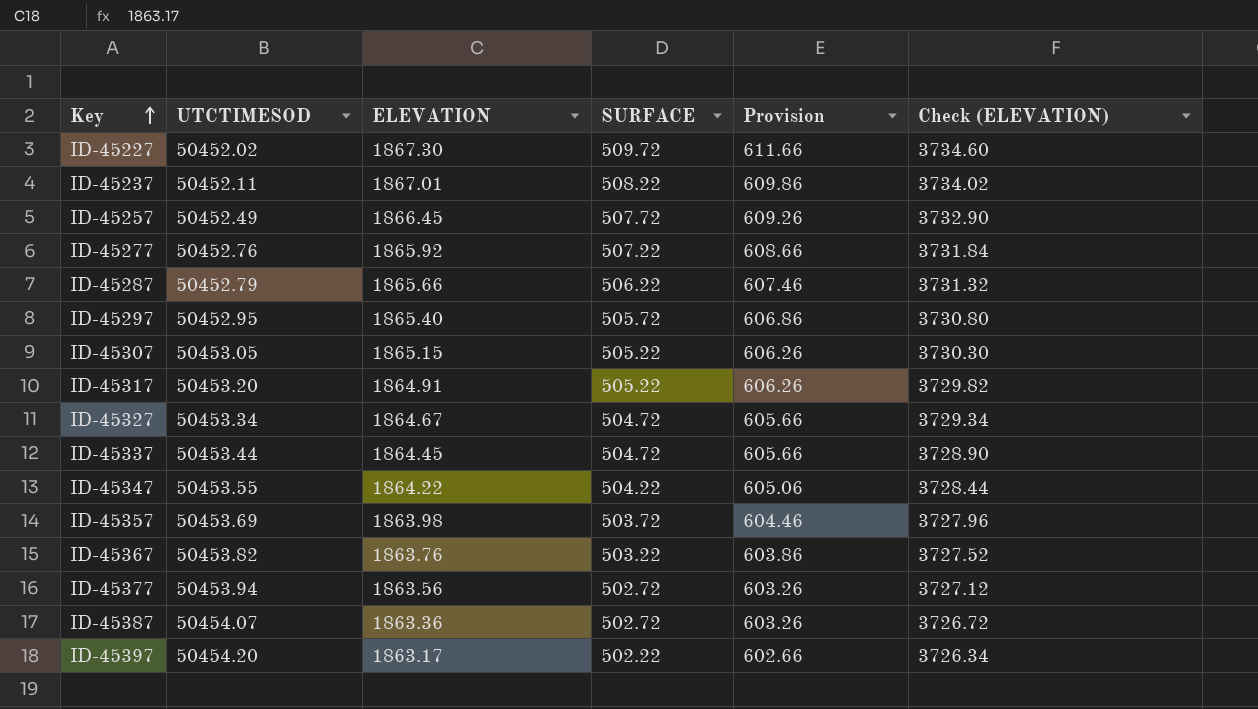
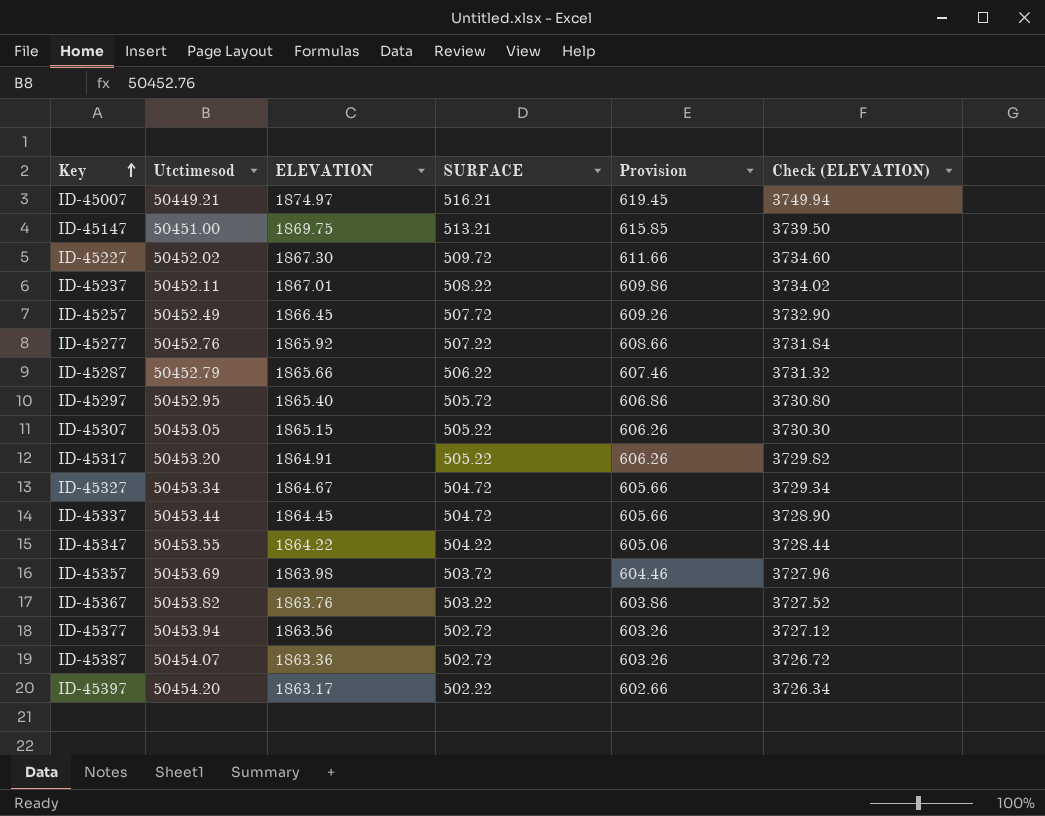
column name: UTCTIMESOD -> Utctimesod
row ID-45007: none -> 50449.21 | 1874.97 | 516.21 | 619.45 | 3749.94
row ID-45147: none -> 50451.00 | 1869.75 | 513.21 | 615.85 | 3739.50

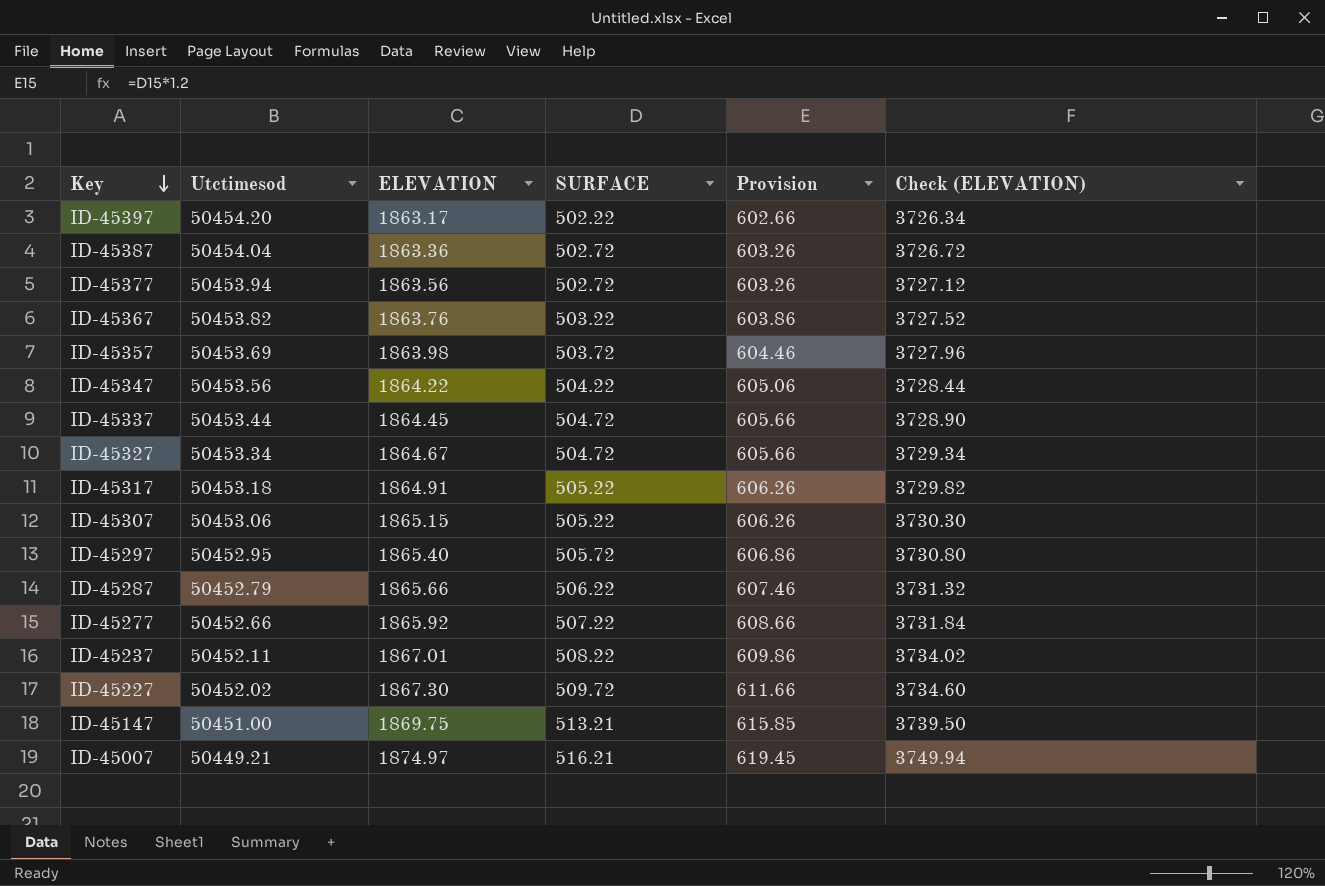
row order: Key ascending -> Key descending
row ID-45257: 50452.49 | 1866.45 | 507.72 | 609.26 | 3732.90 -> none
ID-45387 | Utctimesod: 50454.07 -> 50454.04
ID-45347 | Utctimesod: 50453.55 -> 50453.56
ID-45317 | Utctimesod: 50453.20 -> 50453.18
ID-45307 | Utctimesod: 50453.05 -> 50453.06
ID-45277 | Utctimesod: 50452.76 -> 50452.66

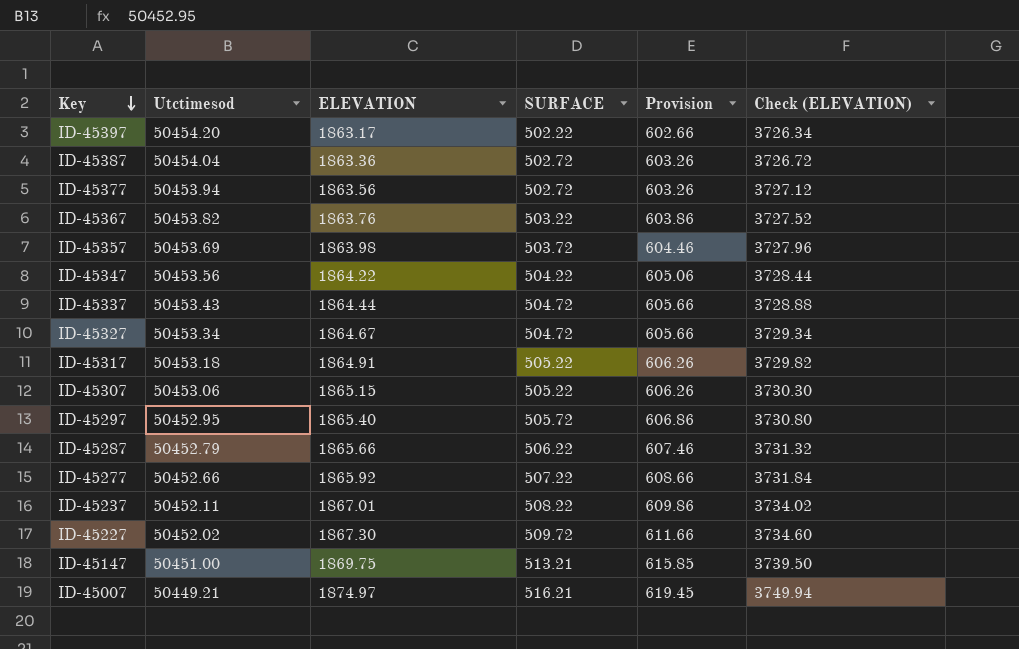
ID-45337 | Utctimesod: 50453.44 -> 50453.43
ID-45337 | ELEVATION: 1864.45 -> 1864.44
ID-45337 | Check (ELEVATION): 3728.90 -> 3728.88

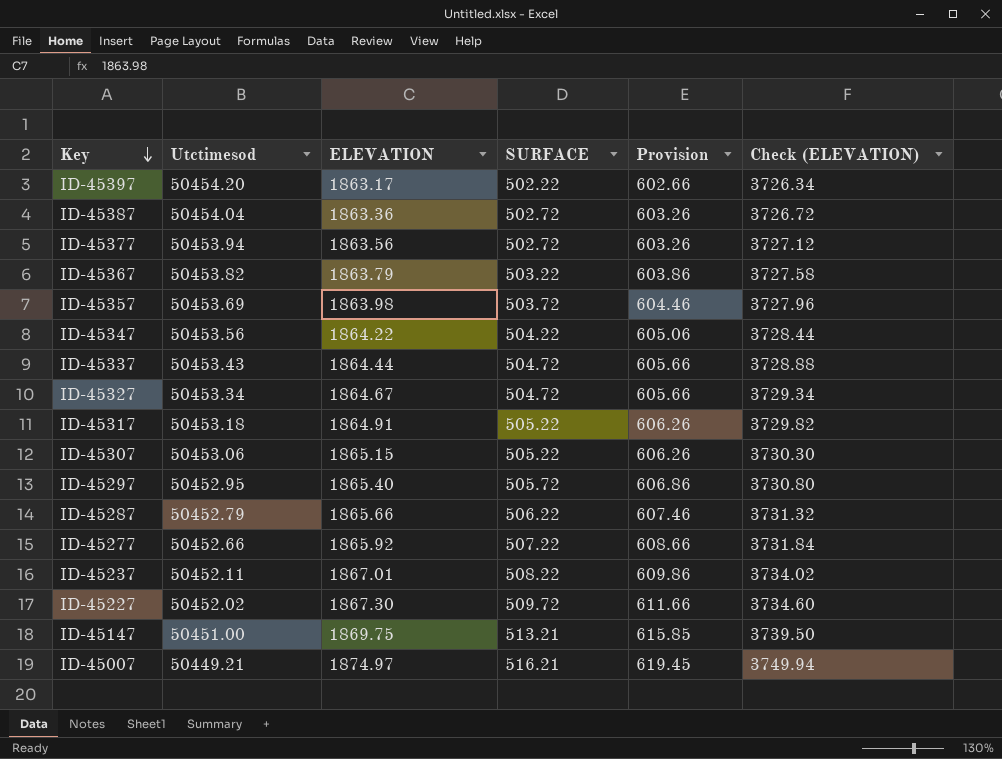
ID-45367 | ELEVATION: 1863.76 -> 1863.79
ID-45367 | Check (ELEVATION): 3727.52 -> 3727.58

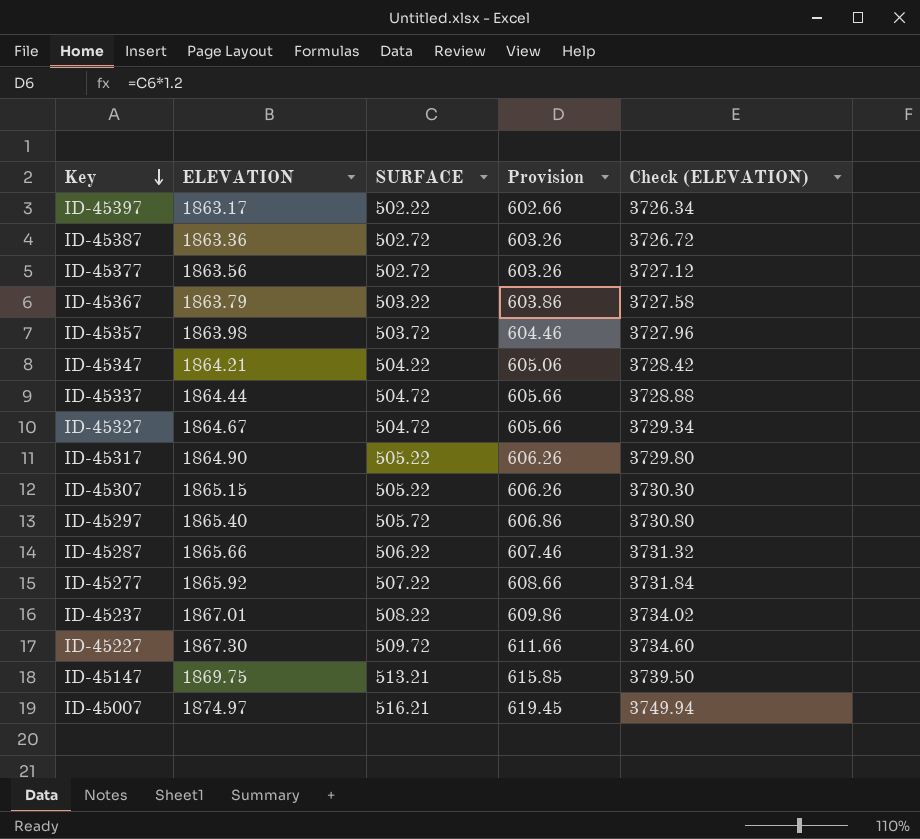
column Utctimesod | position: 2 -> none
ID-45347 | ELEVATION: 1864.22 -> 1864.21
ID-45347 | Check (ELEVATION): 3728.44 -> 3728.42
ID-45317 | ELEVATION: 1864.91 -> 1864.90
ID-45317 | Check (ELEVATION): 3729.82 -> 3729.80

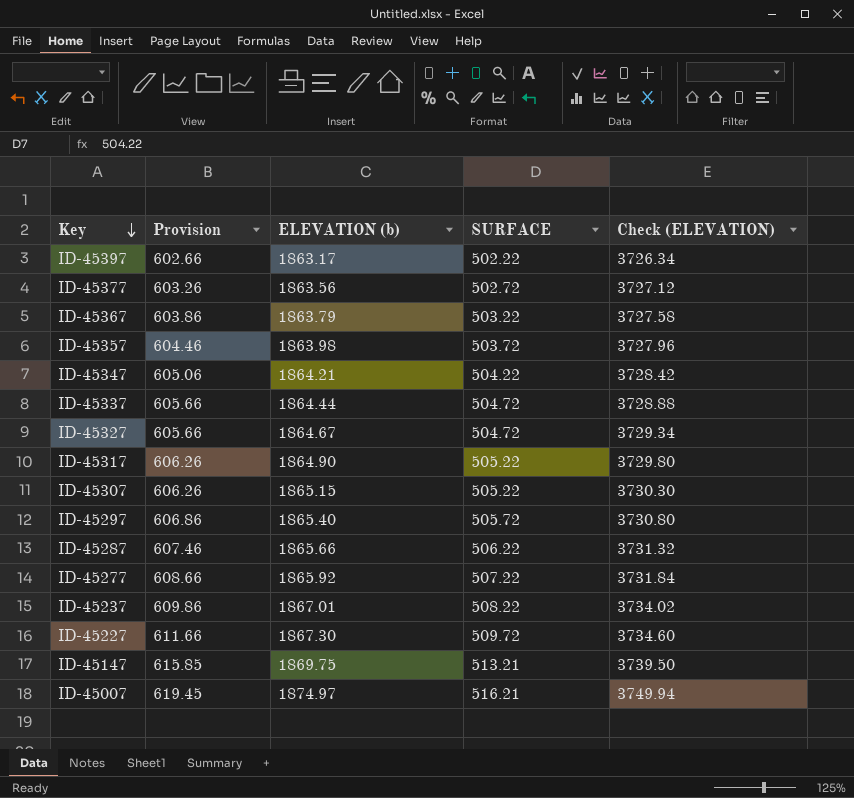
column Provision | position: 4 -> 2
column name: ELEVATION -> ELEVATION (b)
row ID-45387: 1863.36 | 502.72 | 603.26 | 3726.72 -> none

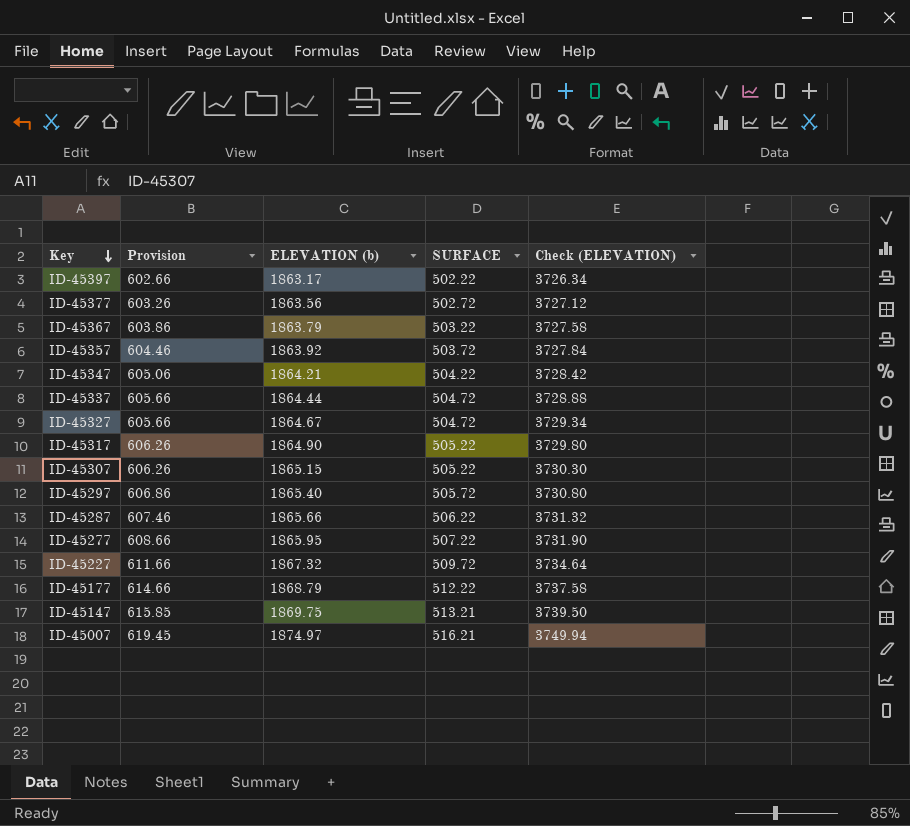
row ID-45237: 609.86 | 1867.01 | 508.22 | 3734.02 -> none
ID-45357 | ELEVATION (b): 1863.98 -> 1863.92
ID-45357 | Check (ELEVATION): 3727.96 -> 3727.84
ID-45277 | ELEVATION (b): 1865.92 -> 1865.95
ID-45277 | Check (ELEVATION): 3731.84 -> 3731.90
ID-45227 | ELEVATION (b): 1867.30 -> 1867.32
ID-45227 | Check (ELEVATION): 3734.60 -> 3734.64
row ID-45177: none -> 614.66 | 1868.79 | 512.22 | 3737.58

